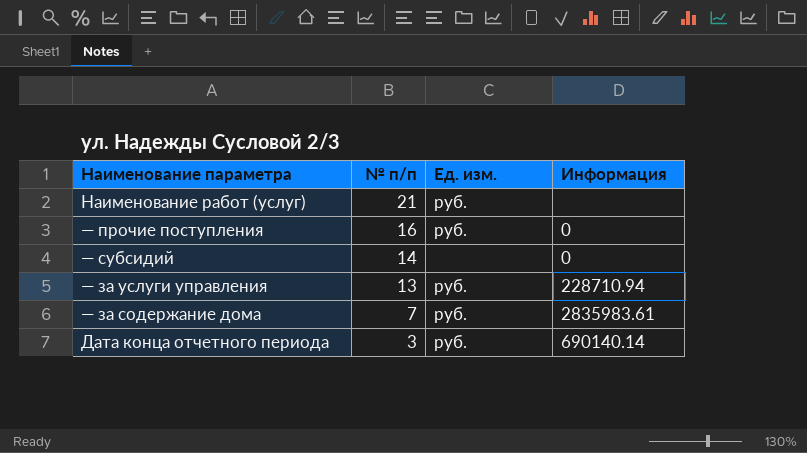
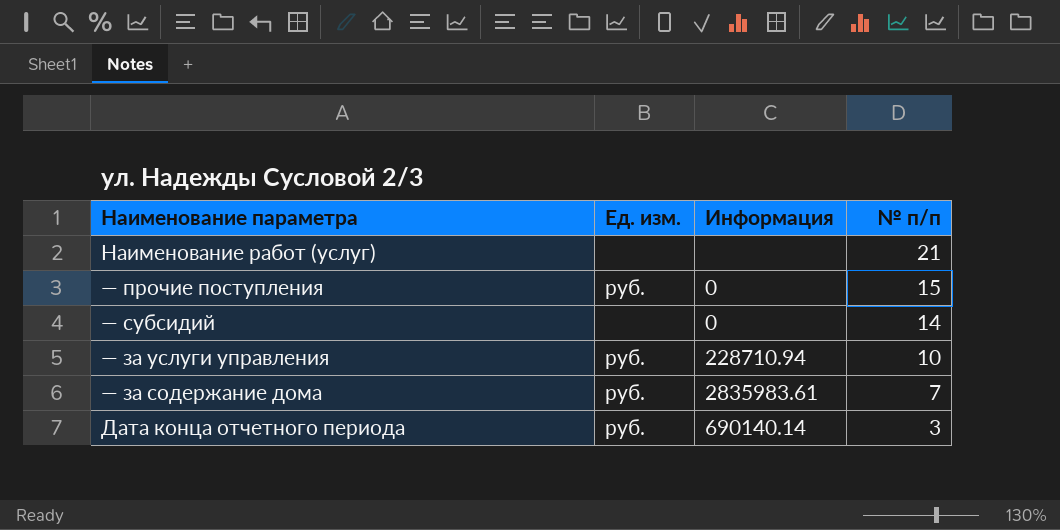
column № п/п | position: 2 -> 4
Наименование работ (услуг) | Ед. изм.: руб. -> none
— прочие поступления | № п/п: 16 -> 15
— за услуги управления | № п/п: 13 -> 10

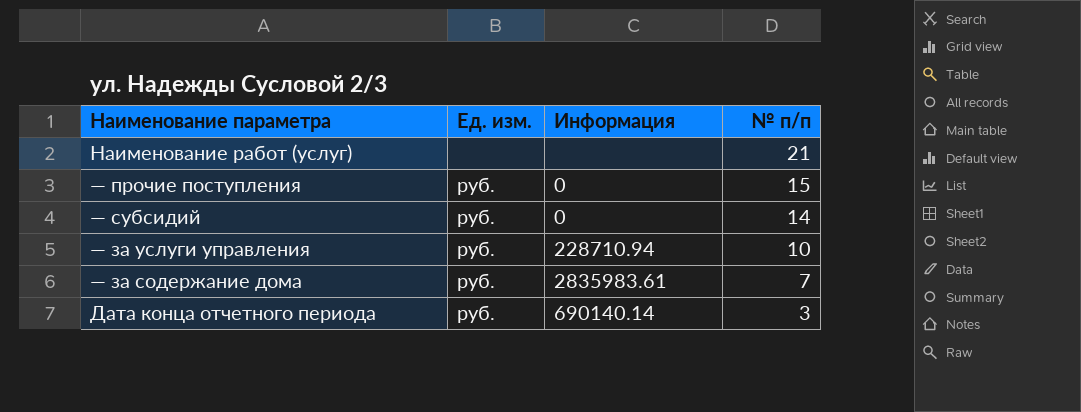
— субсидий | Ед. изм.: none -> руб.

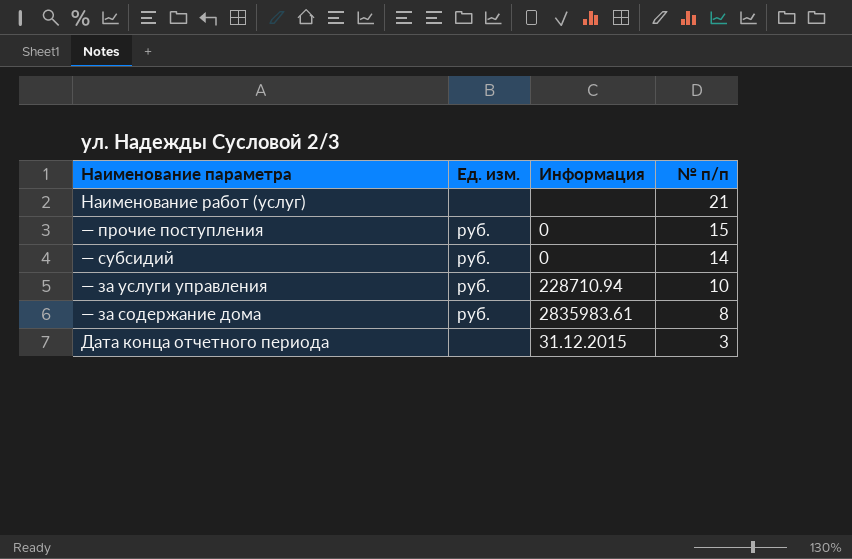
— за содержание дома | № п/п: 7 -> 8
Дата конца отчетного периода | Ед. изм.: руб. -> none
Дата конца отчетного периода | Информация: 690140.14 -> 31.12.2015

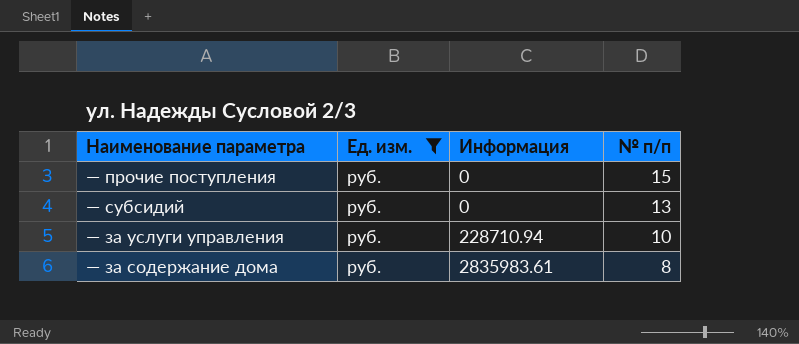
filter: none -> Ед. изм. = руб.
— субсидий | № п/п: 14 -> 13

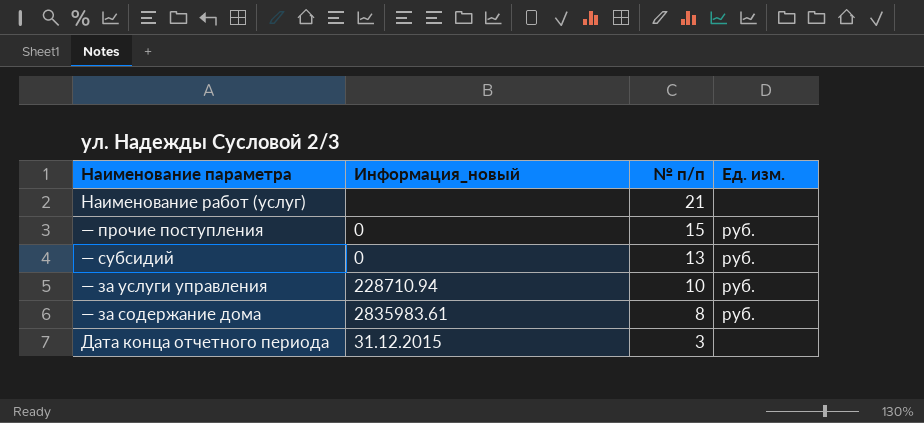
filter: Ед. изм. = руб. -> none
column name: Информация -> Информация_новый
column Ед. изм. | position: 2 -> 4

